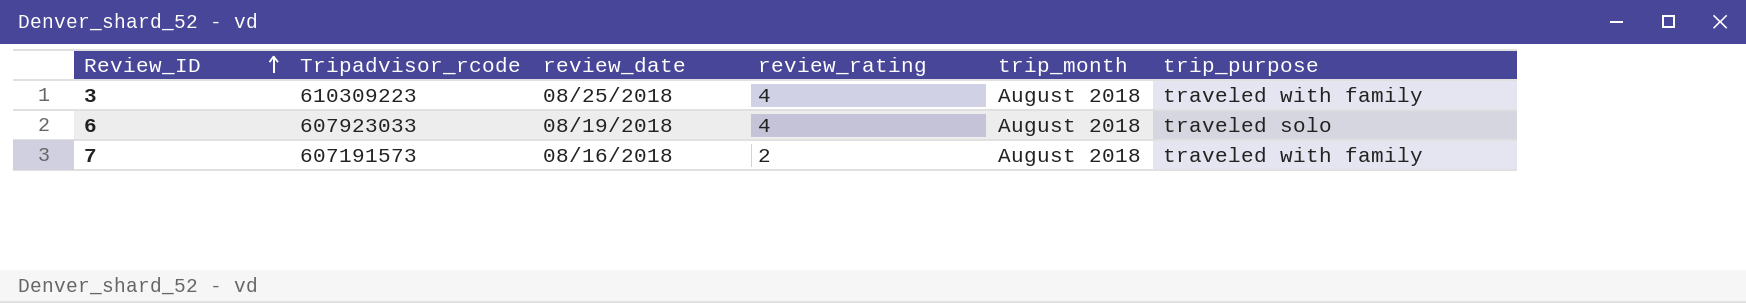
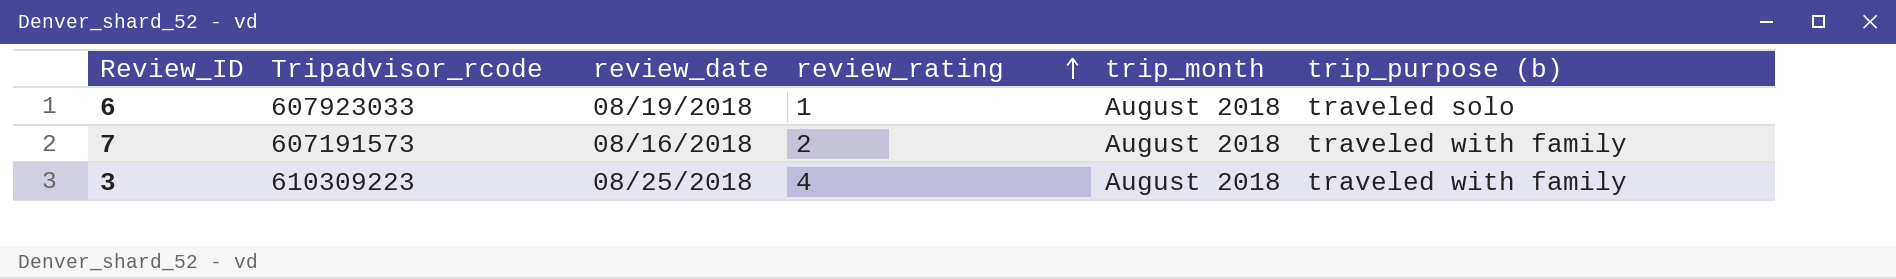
row order: Review_ID ascending -> review_rating ascending
column name: trip_purpose -> trip_purpose (b)
6 | review_rating: 4 -> 1

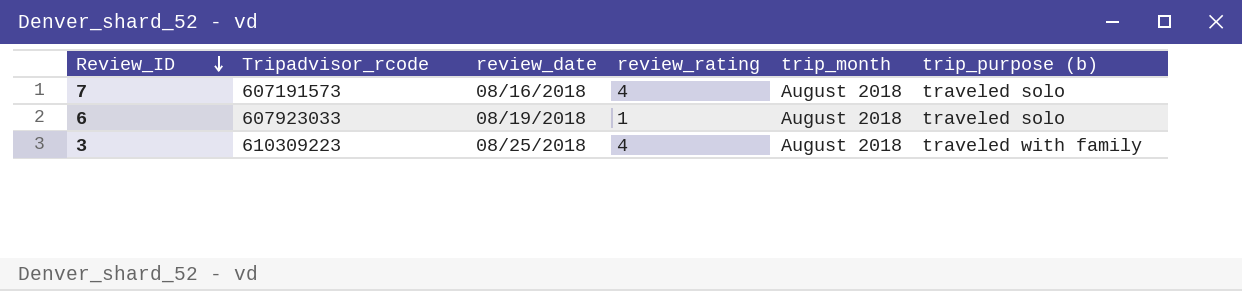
row order: review_rating ascending -> Review_ID descending
7 | review_rating: 2 -> 4
7 | trip_purpose (b): traveled with family -> traveled solo

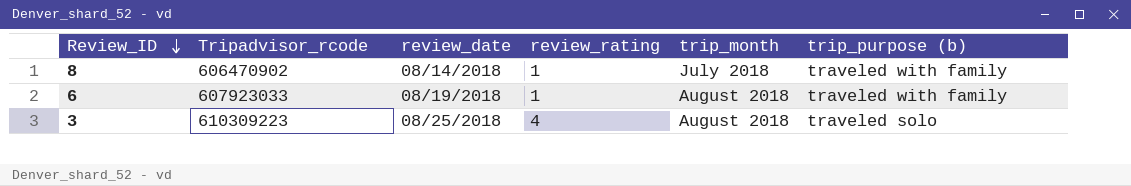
row 7: 607191573 | 08/16/2018 | 4 | August 2018 | traveled solo -> none
row 8: none -> 606470902 | 08/14/2018 | 1 | July 2018 | traveled with family
6 | trip_purpose (b): traveled solo -> traveled with family
3 | trip_purpose (b): traveled with family -> traveled solo

